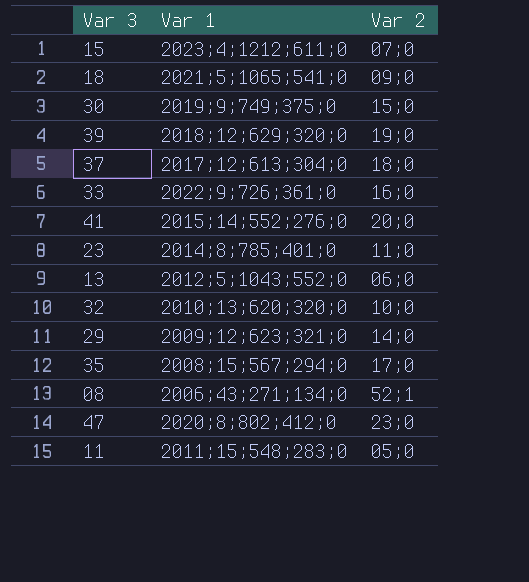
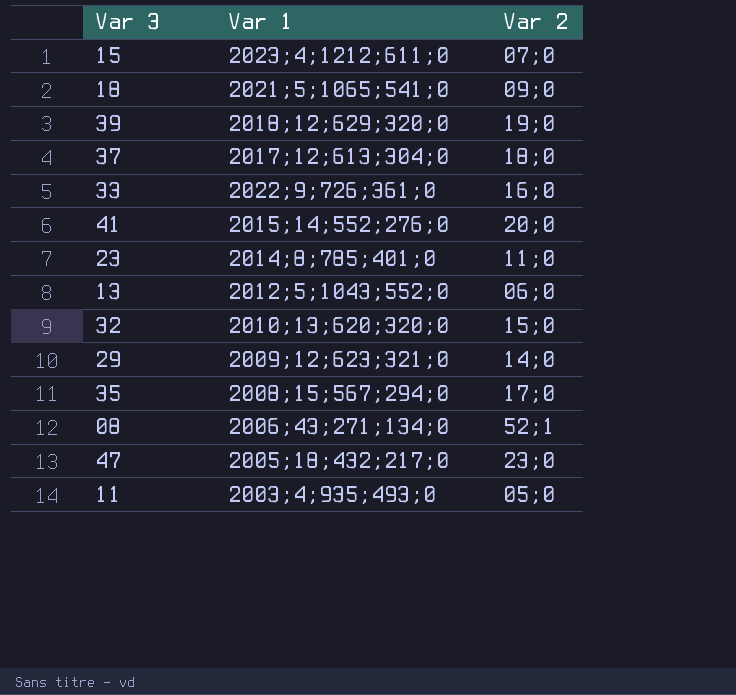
row 30: 2019;9;749;375;0 | 15;0 -> none
32 | Var 2: 10;0 -> 15;0
47 | Var 1: 2020;8;802;412;0 -> 2005;18;432;217;0
11 | Var 1: 2011;15;548;283;0 -> 2003;4;935;493;0

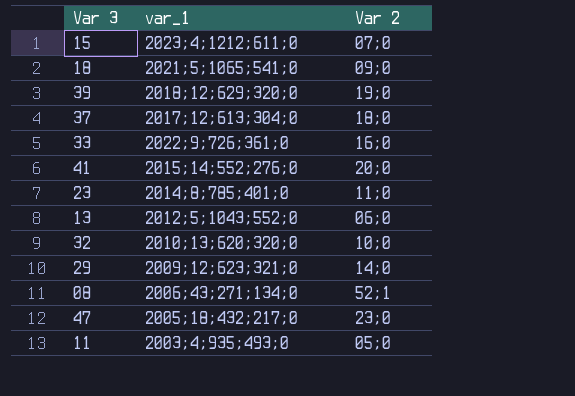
column name: Var 1 -> var_1
row 35: 2008;15;567;294;0 | 17;0 -> none
32 | Var 2: 15;0 -> 10;0

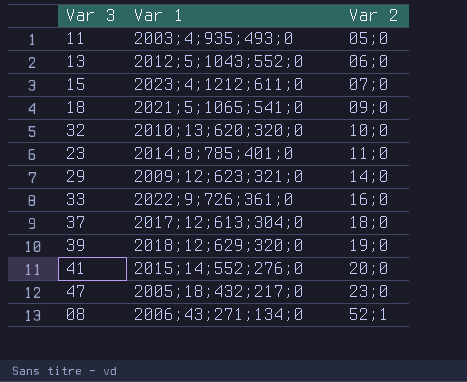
row order: none -> Var 2 ascending
column name: var_1 -> Var 1

